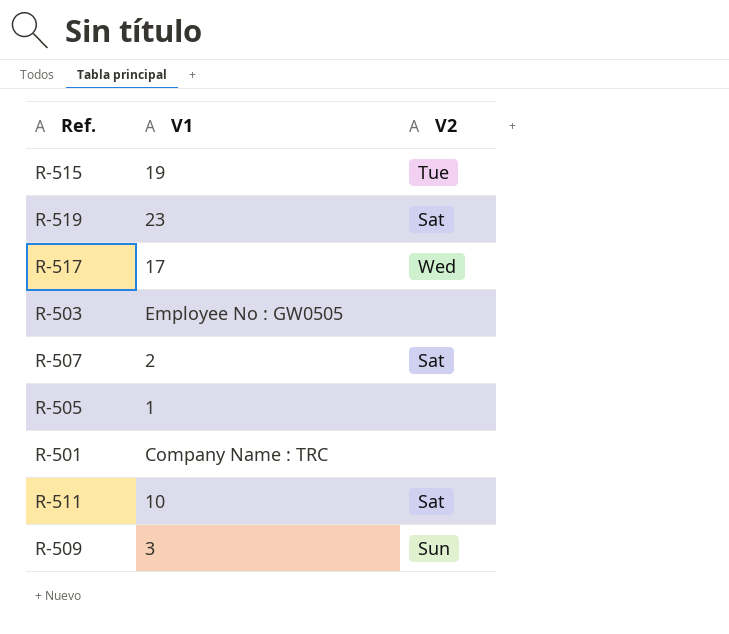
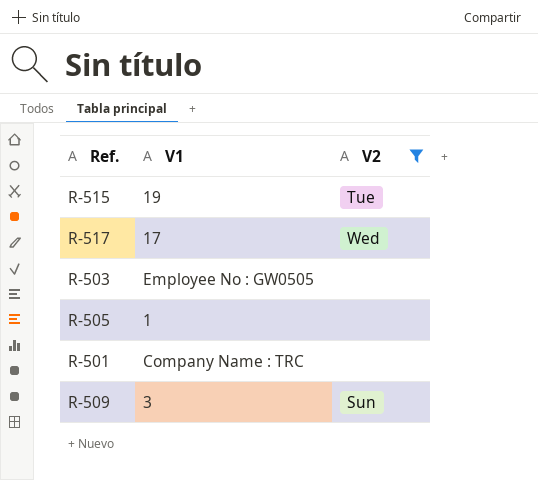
filter: none -> V2 != Sat

